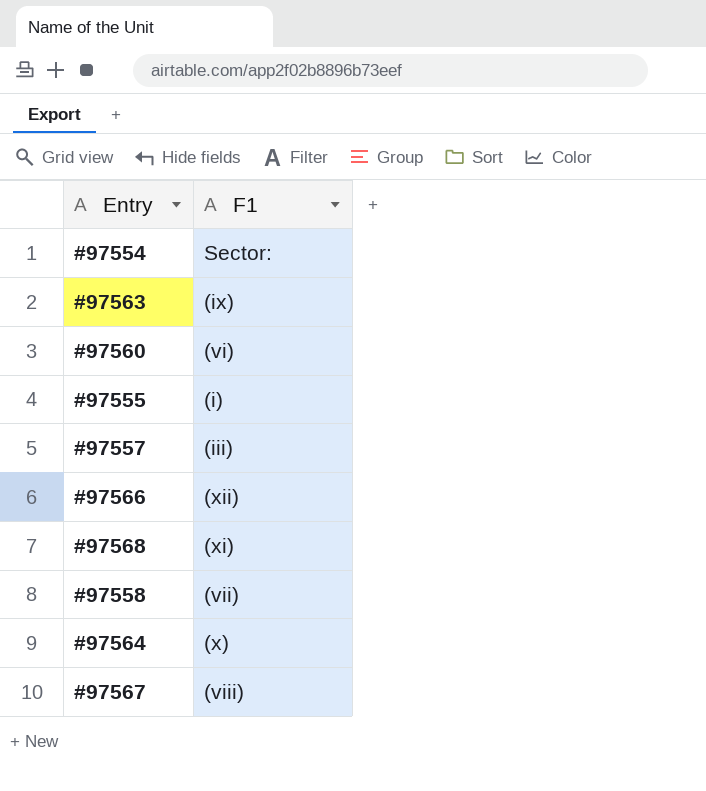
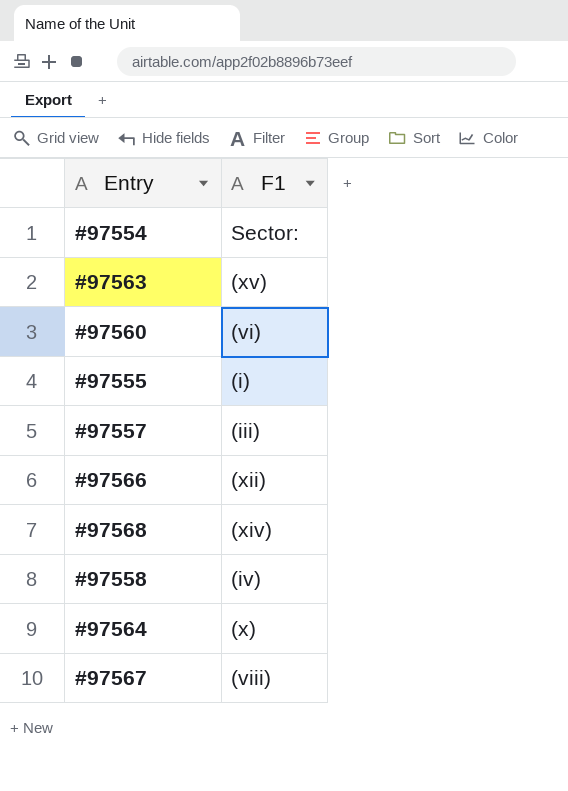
#97563 | F1: (ix) -> (xv)
#97568 | F1: (xi) -> (xiv)
#97558 | F1: (vii) -> (iv)

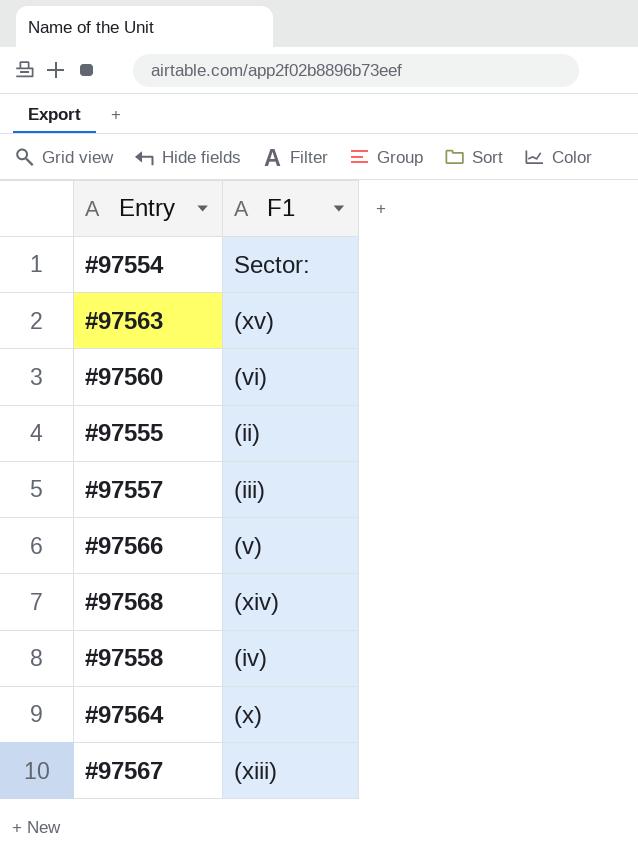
#97555 | F1: (i) -> (ii)
#97566 | F1: (xii) -> (v)
#97567 | F1: (viii) -> (xiii)

